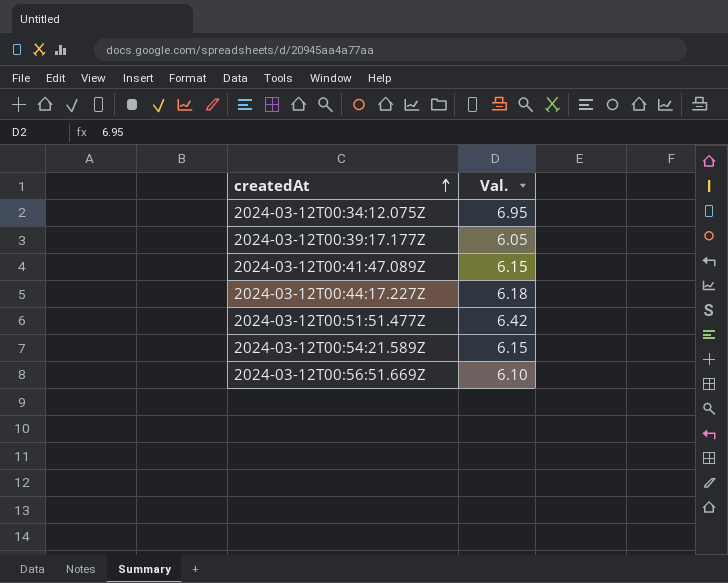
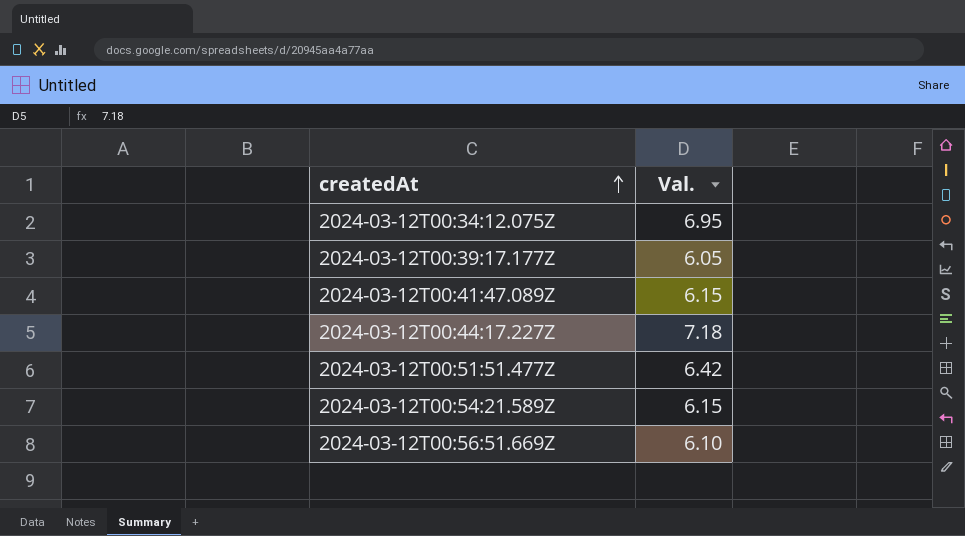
2024-03-12T00:44:17.227Z | Val.: 6.18 -> 7.18

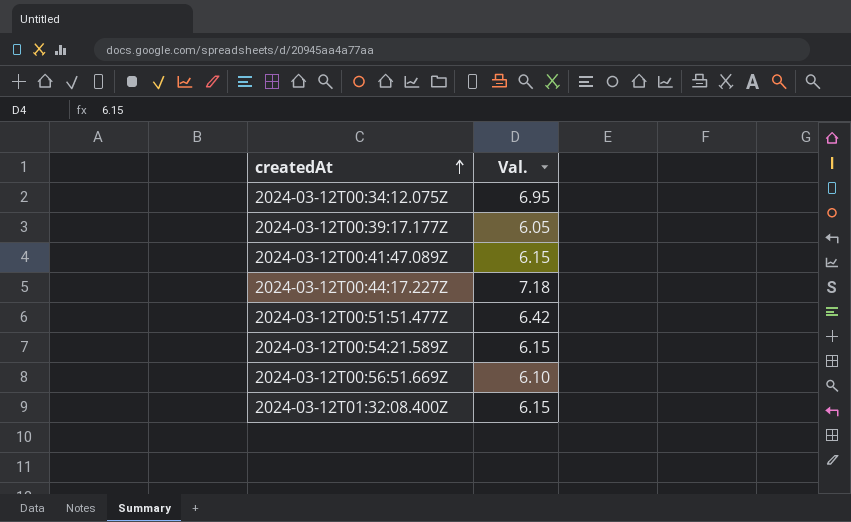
row 2024-03-12T01:32:08.400Z: none -> 6.15

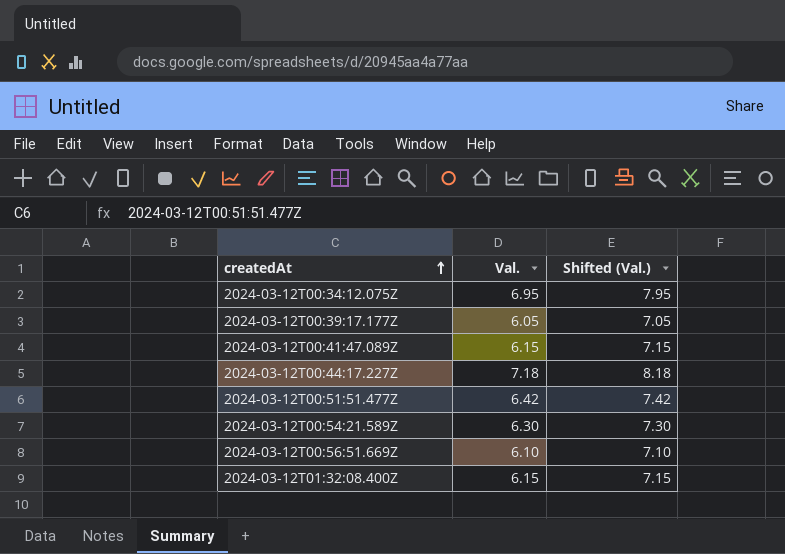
column Shifted (Val.) | formula: none -> [Val.] + 1
2024-03-12T00:54:21.589Z | Val.: 6.15 -> 6.30

